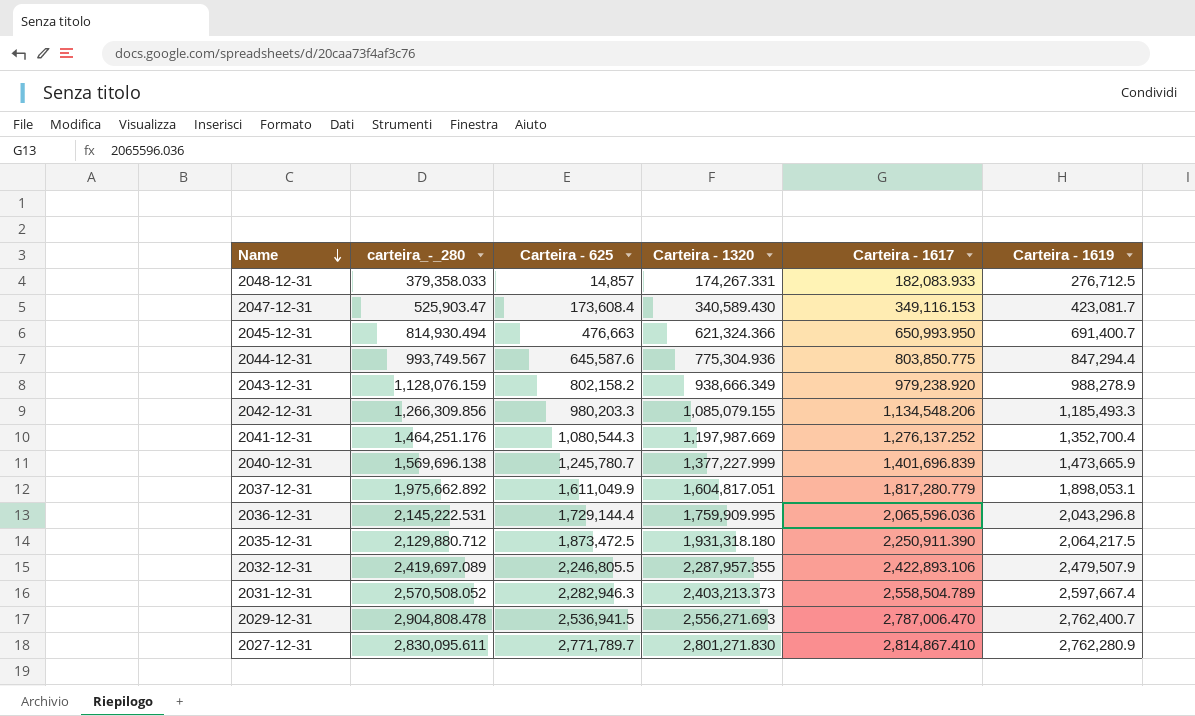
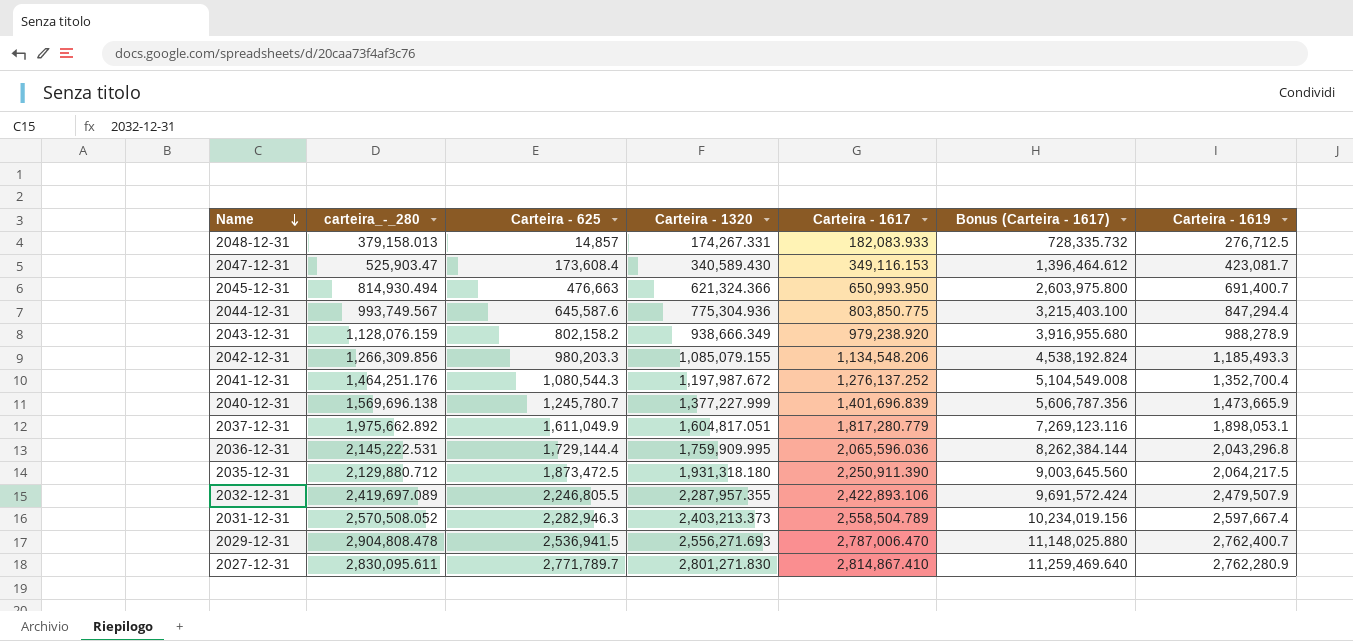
column Bonus (Carteira - 1617) | formula: none -> [Carteira - 1617] * 4
2048-12-31 | carteira_-_280: 379,358.033 -> 379,158.013
2041-12-31 | Carteira - 1320: 1,197,987.669 -> 1,197,987.672

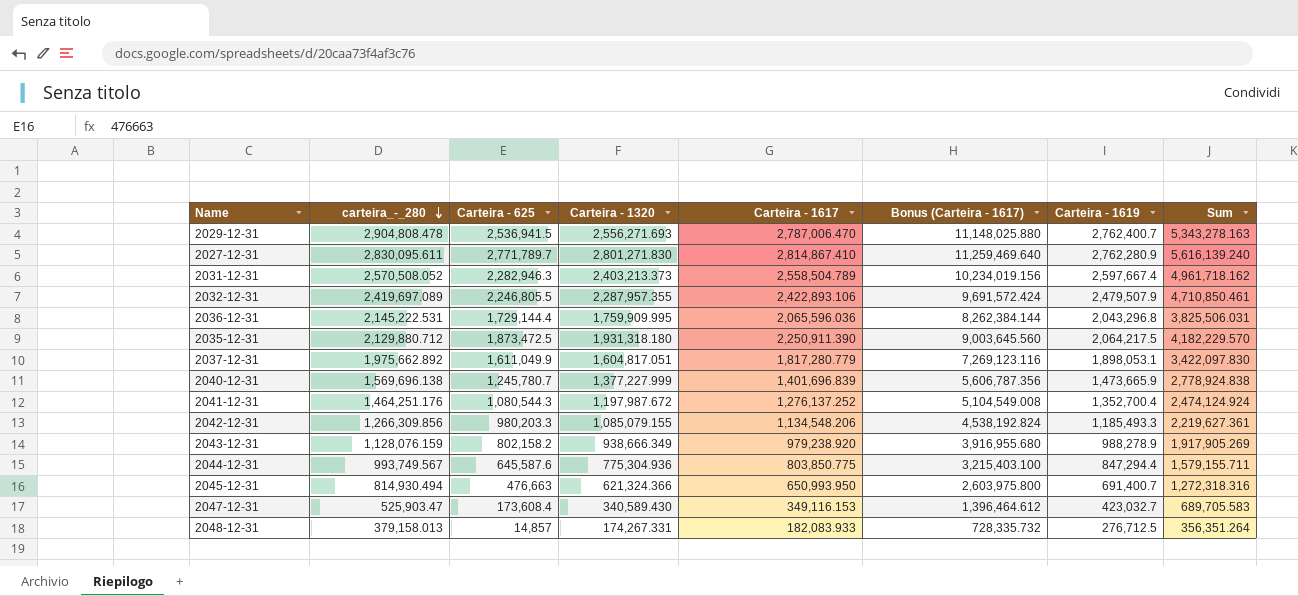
row order: Name descending -> carteira_-_280 descending
column Sum | formula: none -> [Carteira - 1320] + [Carteira - 1617]
2047-12-31 | Carteira - 1619: 423,081.7 -> 423,032.7

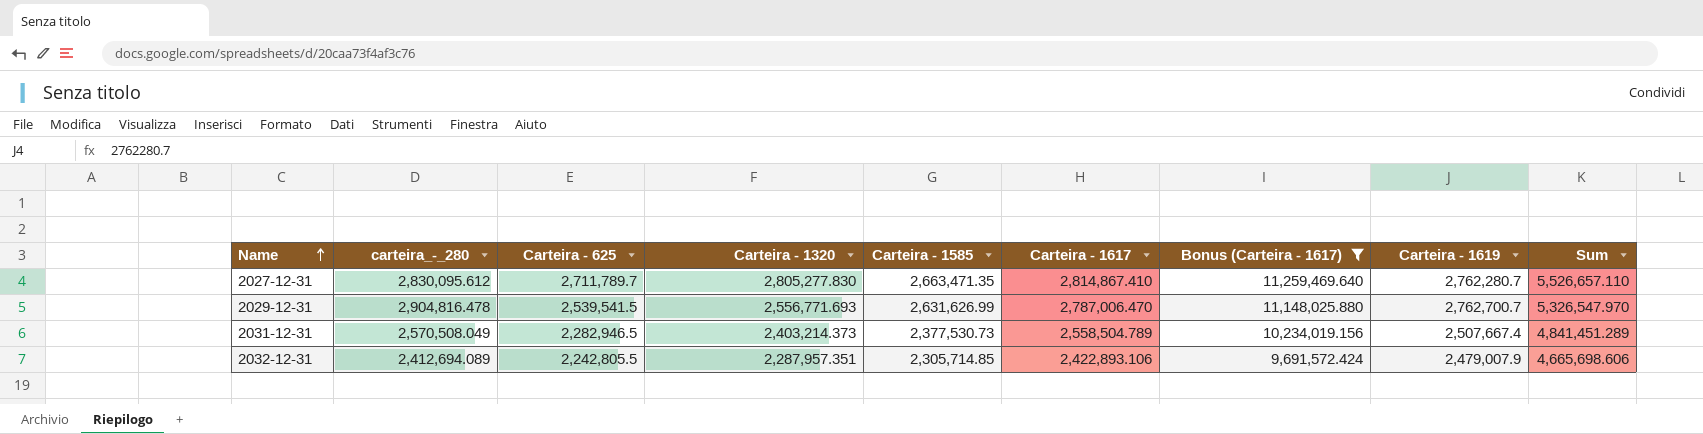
filter: none -> Bonus (Carteira - 1617) >= 9,691,572.424
row order: carteira_-_280 descending -> Name ascending
column Carteira - 1585 | position: none -> 5
column Sum | formula: [Carteira - 1320] + [Carteira - 1617] -> [Carteira - 625] + [Carteira - 1617]
2027-12-31 | carteira_-_280: 2,830,095.611 -> 2,830,095.612
2027-12-31 | Carteira - 625: 2,771,789.7 -> 2,711,789.7
2027-12-31 | Carteira - 1320: 2,801,271.830 -> 2,805,277.830
2027-12-31 | Carteira - 1619: 2,762,280.9 -> 2,762,280.7
2029-12-31 | carteira_-_280: 2,904,808.478 -> 2,904,816.478
2029-12-31 | Carteira - 625: 2,536,941.5 -> 2,539,541.5
2029-12-31 | Carteira - 1320: 2,556,271.693 -> 2,556,771.693
2029-12-31 | Carteira - 1619: 2,762,400.7 -> 2,762,700.7
2031-12-31 | carteira_-_280: 2,570,508.052 -> 2,570,508.049
2031-12-31 | Carteira - 625: 2,282,946.3 -> 2,282,946.5
2031-12-31 | Carteira - 1320: 2,403,213.373 -> 2,403,214.373
2031-12-31 | Carteira - 1619: 2,597,667.4 -> 2,507,667.4
2032-12-31 | carteira_-_280: 2,419,697.089 -> 2,412,694.089
2032-12-31 | Carteira - 625: 2,246,805.5 -> 2,242,805.5
2032-12-31 | Carteira - 1320: 2,287,957.355 -> 2,287,957.351
2032-12-31 | Carteira - 1619: 2,479,507.9 -> 2,479,007.9

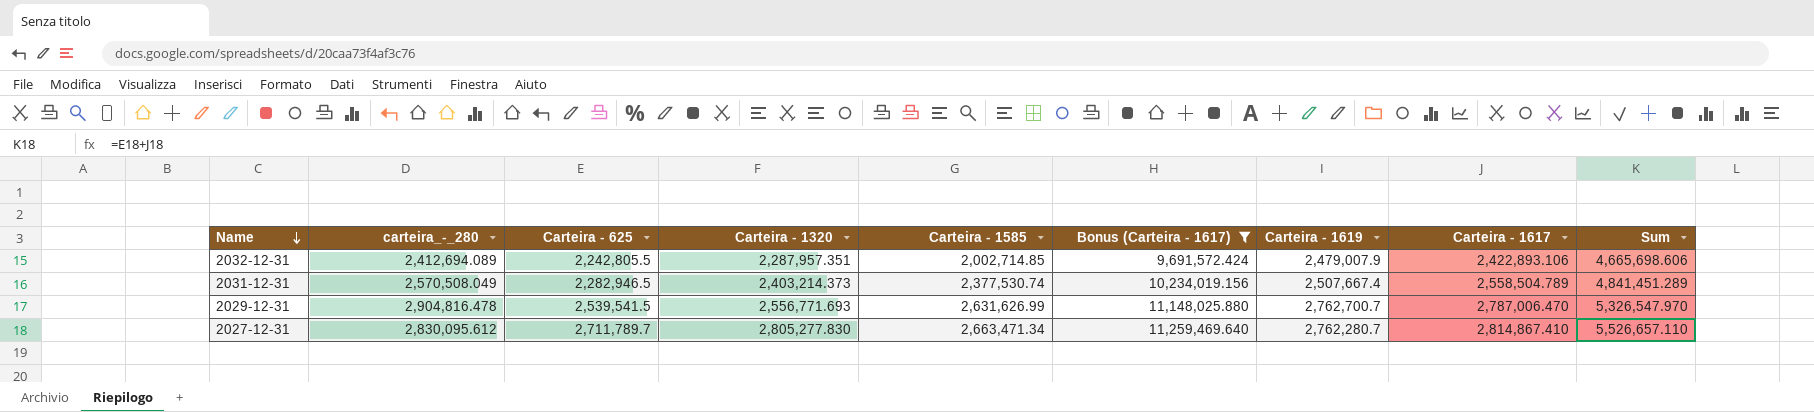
row order: Name ascending -> Name descending
column Carteira - 1617 | position: 6 -> 8
2032-12-31 | Carteira - 1585: 2,305,714.85 -> 2,002,714.85
2031-12-31 | Carteira - 1585: 2,377,530.73 -> 2,377,530.74
2027-12-31 | Carteira - 1585: 2,663,471.35 -> 2,663,471.34

